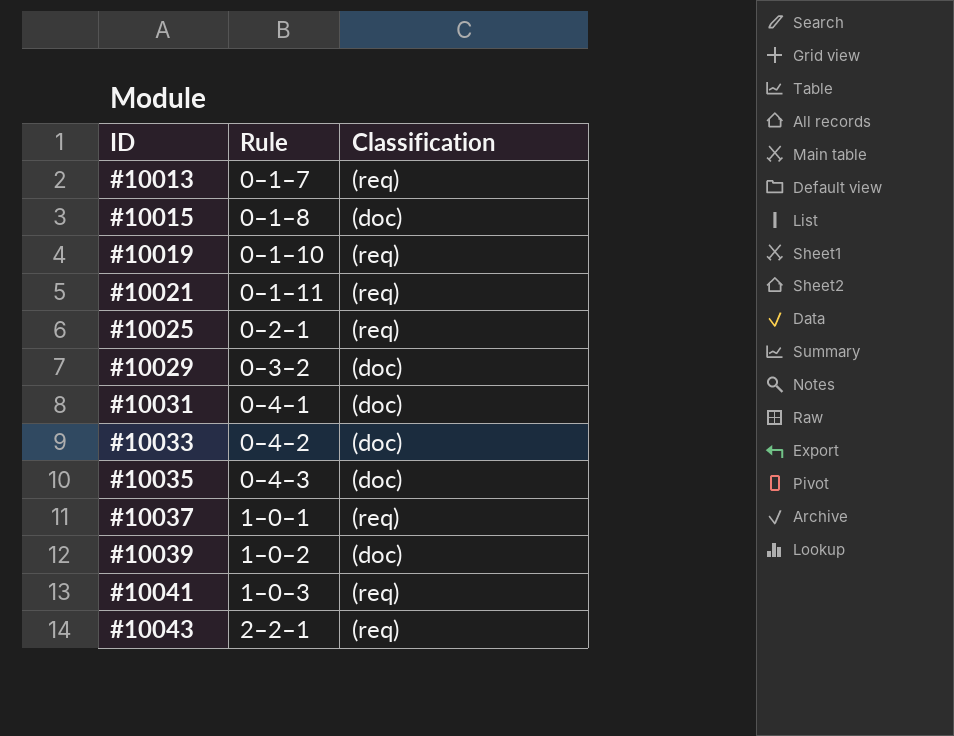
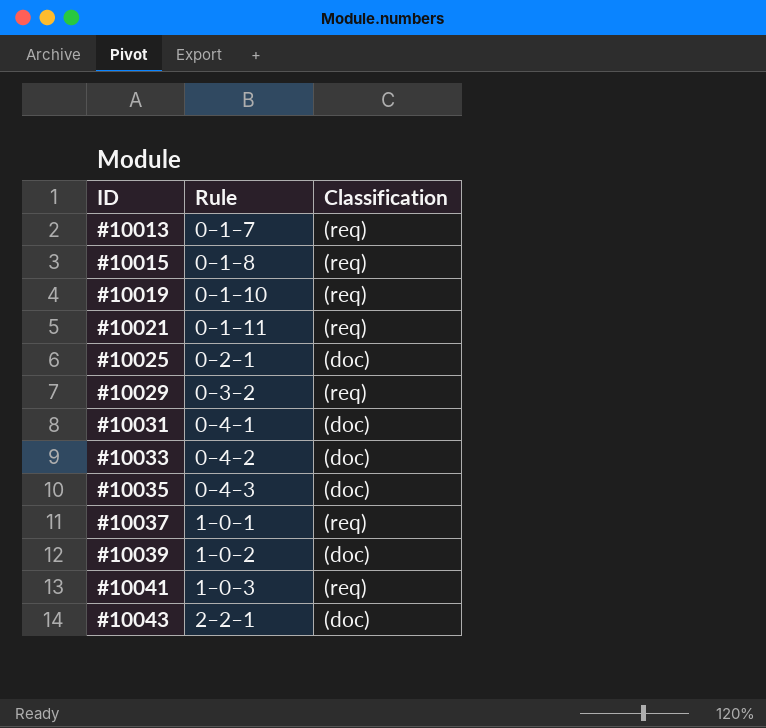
#10015 | Classification: (doc) -> (req)
#10025 | Classification: (req) -> (doc)
#10029 | Classification: (doc) -> (req)
#10043 | Classification: (req) -> (doc)

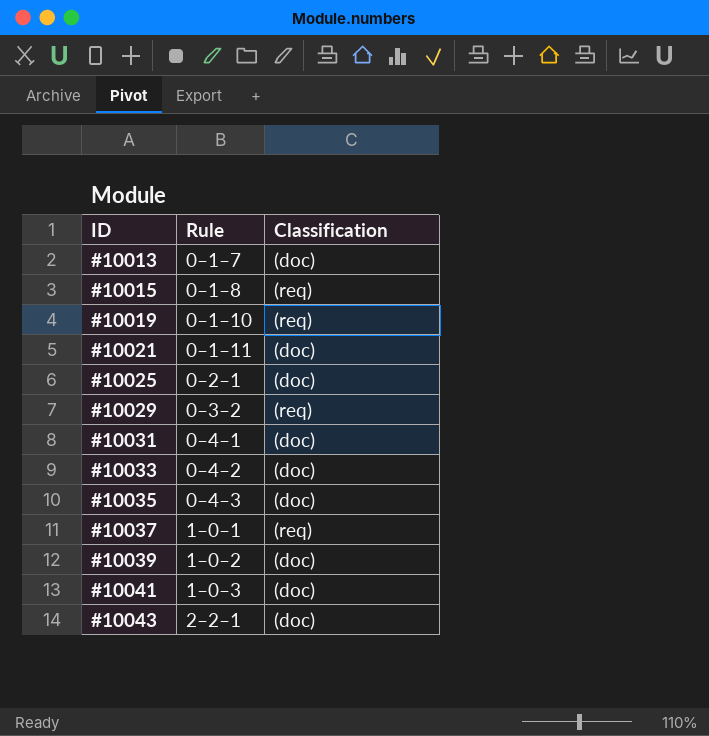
#10013 | Classification: (req) -> (doc)
#10021 | Classification: (req) -> (doc)
#10041 | Classification: (req) -> (doc)

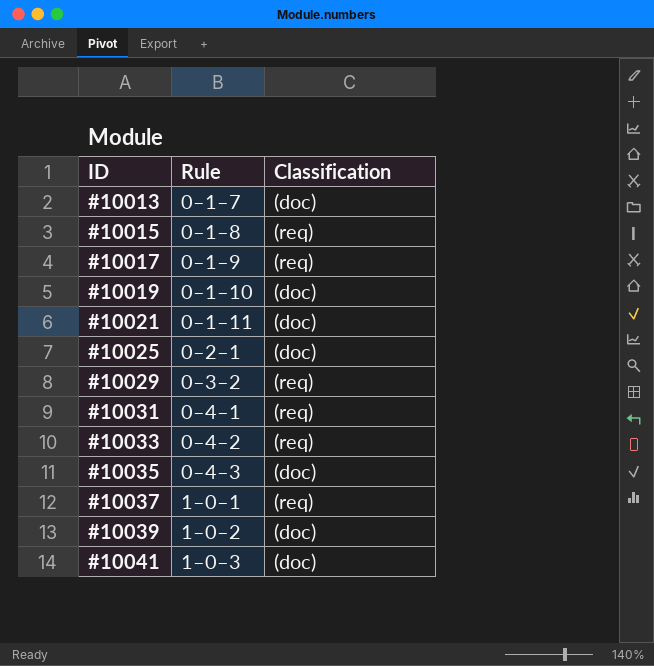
row #10043: 2–2–1 | (doc) -> none
row #10017: none -> 0–1–9 | (req)
#10019 | Classification: (req) -> (doc)
#10031 | Classification: (doc) -> (req)
#10033 | Classification: (doc) -> (req)

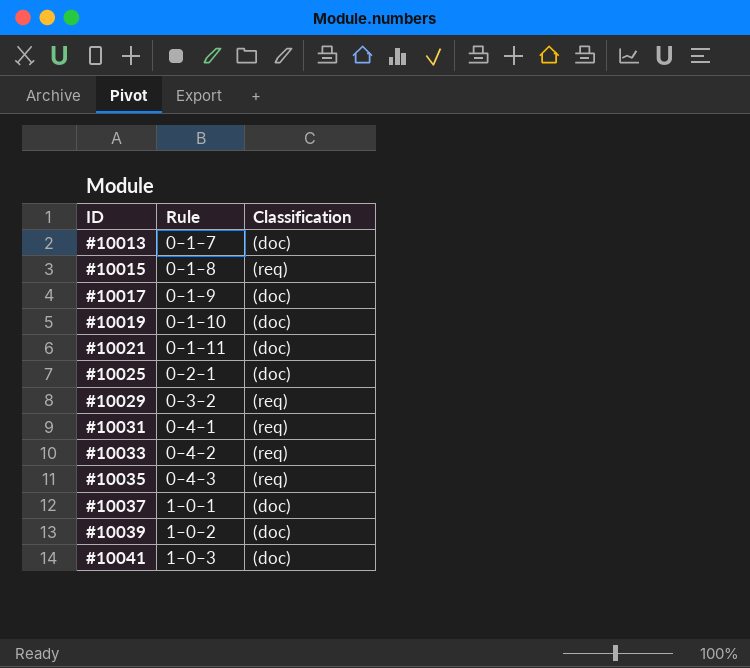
#10017 | Classification: (req) -> (doc)
#10035 | Classification: (doc) -> (req)
#10037 | Classification: (req) -> (doc)

